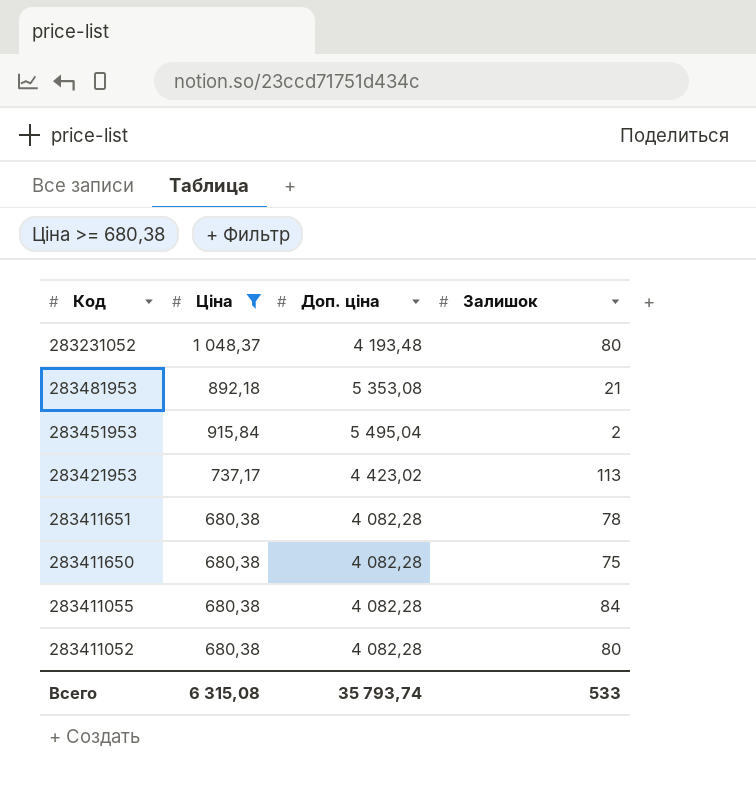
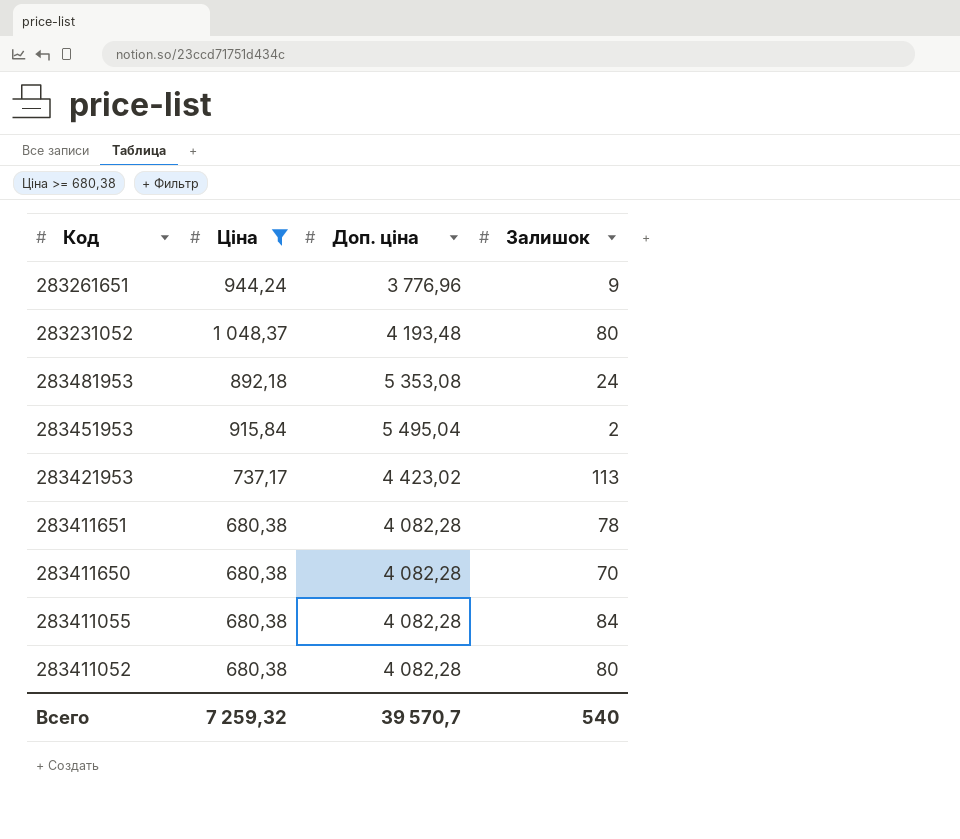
row 283261651: none -> 944,24 | 3 776,96 | 9
283481953 | Залишок: 21 -> 24
283411650 | Залишок: 75 -> 70
Всего | Ціна: 6 315,08 -> 7 259,32
Всего | Доп. ціна: 35 793,74 -> 39 570,7
Всего | Залишок: 533 -> 540

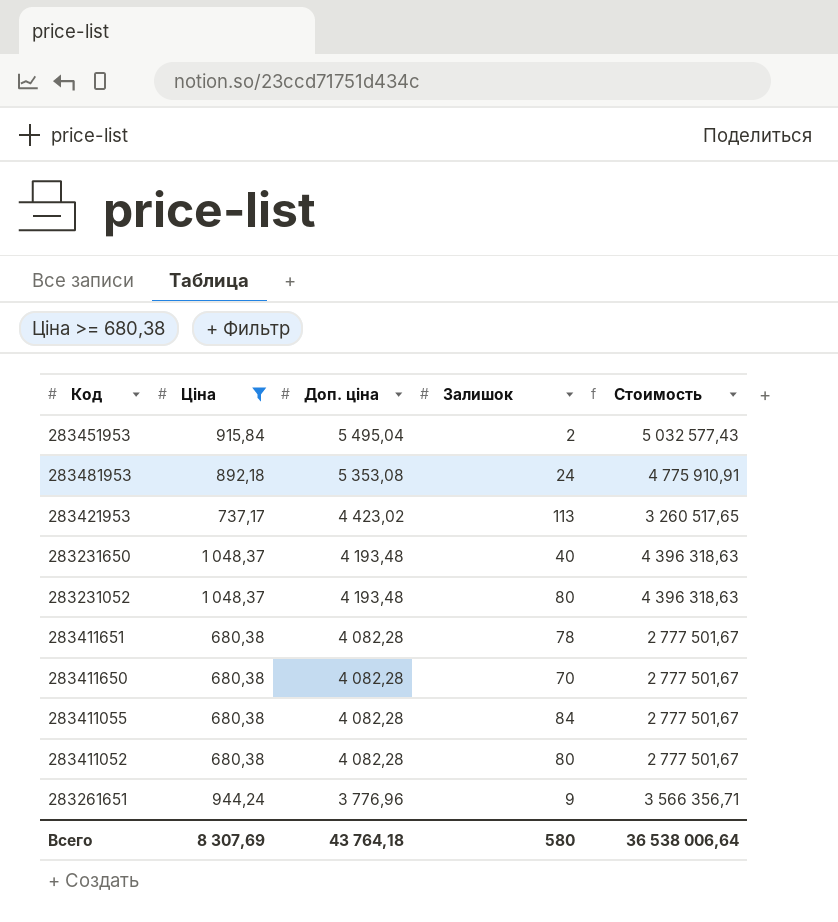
row order: none -> Доп. ціна descending
column Стоимость | formula: none -> [Ціна] * [Доп. ціна]
row 283231650: none -> 1 048,37 | 4 193,48 | 40 | 4 396 318,63
Всего | Ціна: 7 259,32 -> 8 307,69
Всего | Доп. ціна: 39 570,7 -> 43 764,18
Всего | Залишок: 540 -> 580

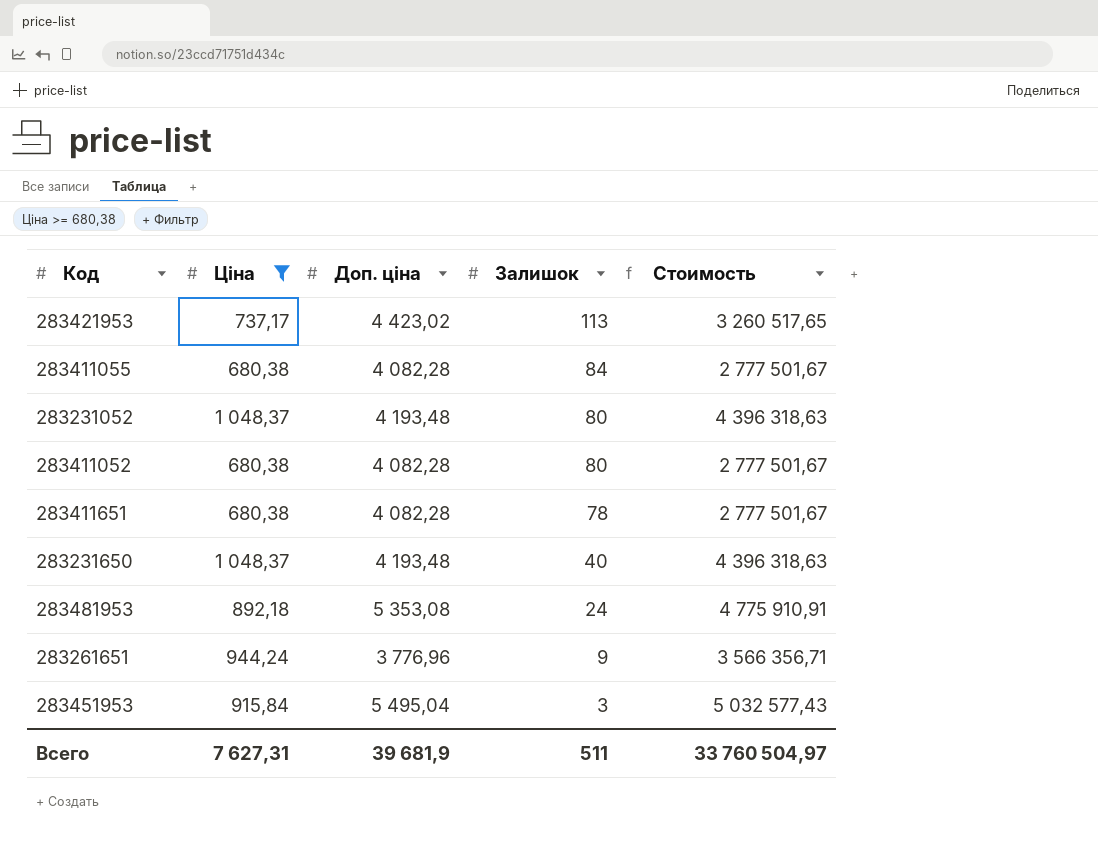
row order: Доп. ціна descending -> Залишок descending
row 283411650: 680,38 | 4 082,28 | 70 | 2 777 501,67 -> none
283451953 | Залишок: 2 -> 3
Всего | Ціна: 8 307,69 -> 7 627,31
Всего | Доп. ціна: 43 764,18 -> 39 681,9
Всего | Залишок: 580 -> 511
Всего | Стоимость: 36 538 006,64 -> 33 760 504,97

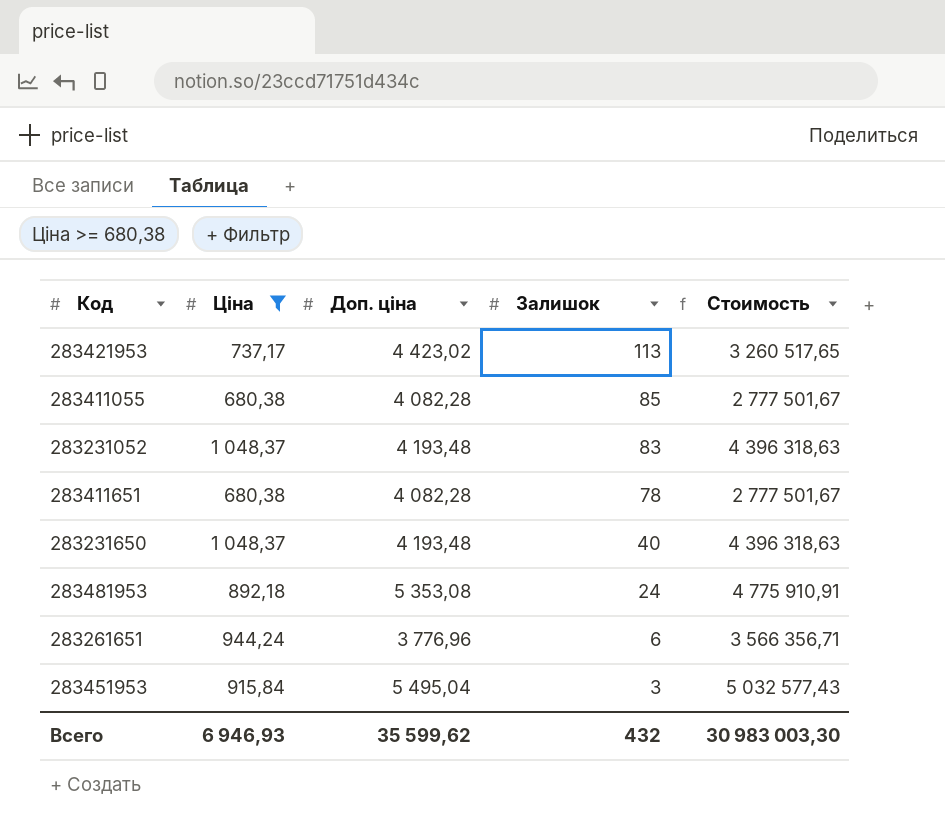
row 283411052: 680,38 | 4 082,28 | 80 | 2 777 501,67 -> none
283411055 | Залишок: 84 -> 85
283231052 | Залишок: 80 -> 83
283261651 | Залишок: 9 -> 6
Всего | Ціна: 7 627,31 -> 6 946,93
Всего | Доп. ціна: 39 681,9 -> 35 599,62
Всего | Залишок: 511 -> 432
Всего | Стоимость: 33 760 504,97 -> 30 983 003,30

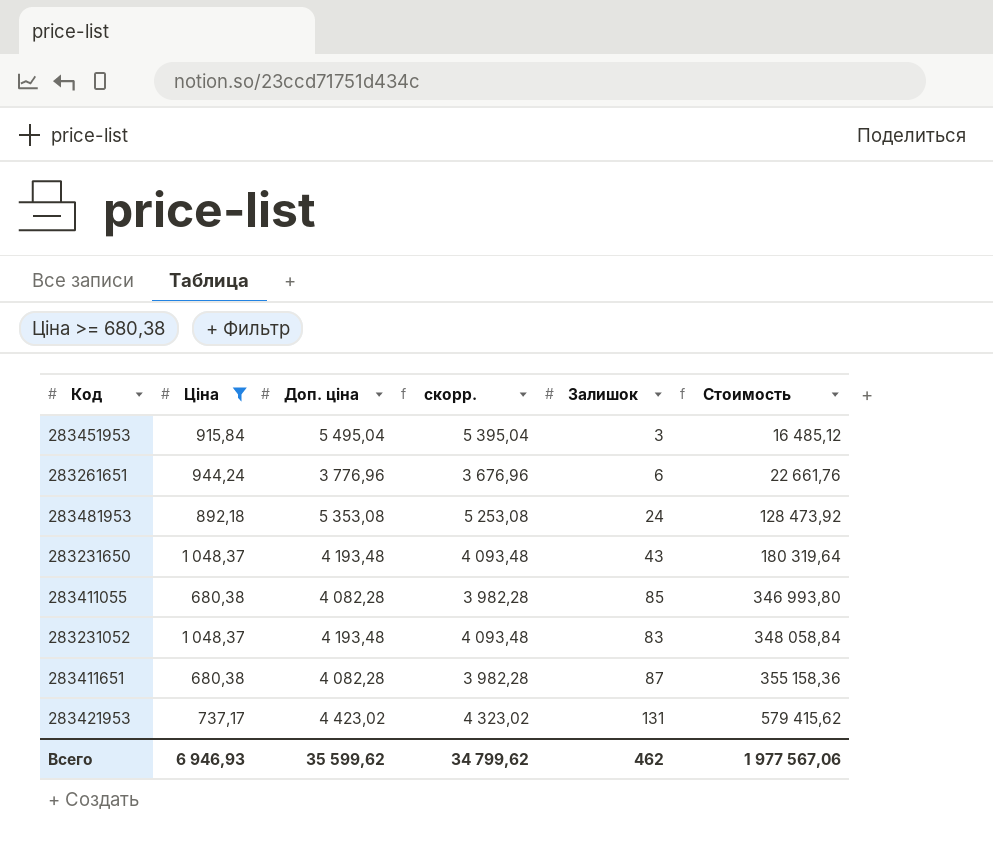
row order: Залишок descending -> Стоимость ascending
column скорр. | formula: none -> [Доп. ціна] - 100
column Стоимость | formula: [Ціна] * [Доп. ціна] -> [Доп. ціна] * [Залишок]
283231650 | Залишок: 40 -> 43
283411651 | Залишок: 78 -> 87
283421953 | Залишок: 113 -> 131
Всего | Залишок: 432 -> 462
Всего | Стоимость: 30 983 003,30 -> 1 977 567,06

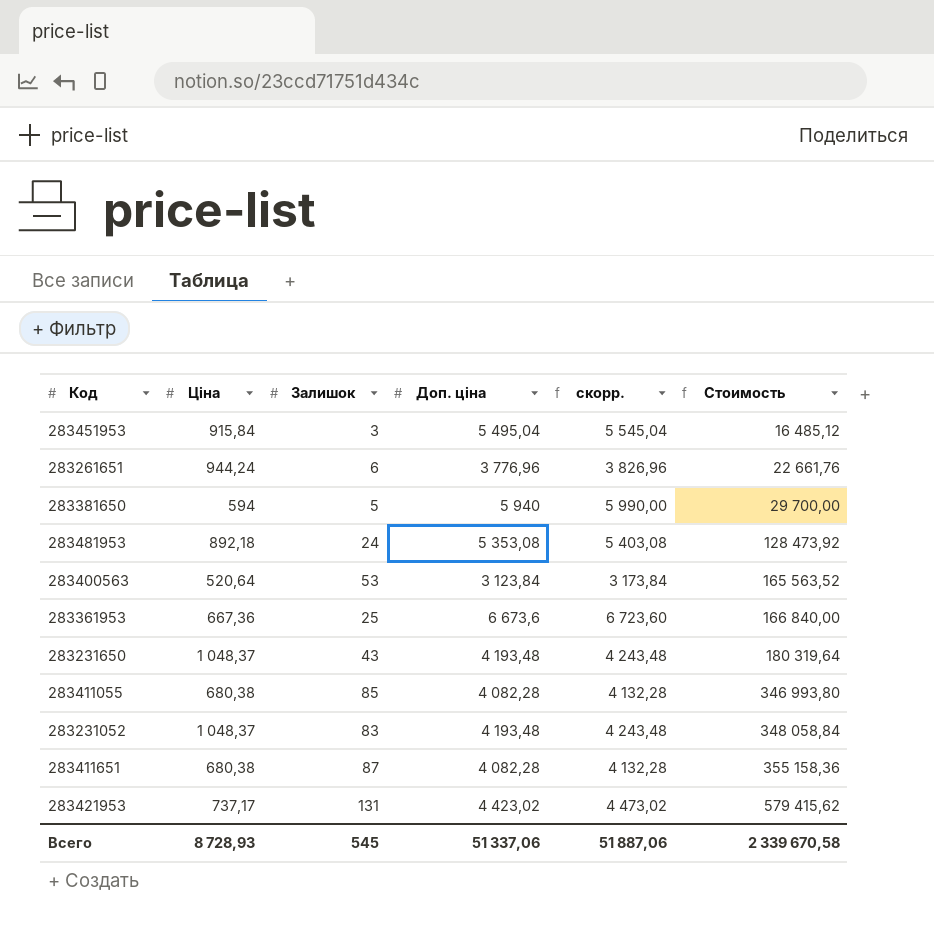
filter: Ціна >= 680,38 -> none
column Залишок | position: 5 -> 3
column скорр. | formula: [Доп. ціна] - 100 -> [Доп. ціна] + 50
Всего | Ціна: 6 946,93 -> 8 728,93
Всего | Залишок: 462 -> 545
Всего | Доп. ціна: 35 599,62 -> 51 337,06
Всего | скорр.: 34 799,62 -> 51 887,06
Всего | Стоимость: 1 977 567,06 -> 2 339 670,58

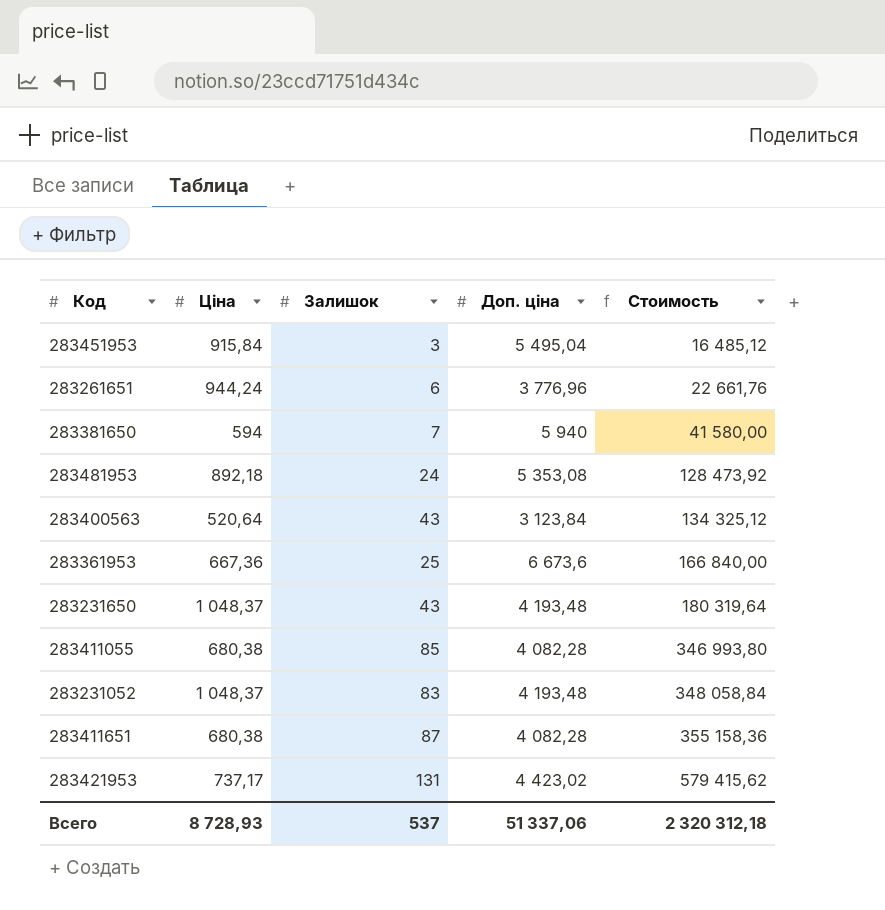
column скорр. | formula: [Доп. ціна] + 50 -> none
283381650 | Залишок: 5 -> 7
283381650 | Стоимость: 29 700,00 -> 41 580,00
283400563 | Залишок: 53 -> 43
283400563 | Стоимость: 165 563,52 -> 134 325,12
Всего | Залишок: 545 -> 537
Всего | Стоимость: 2 339 670,58 -> 2 320 312,18

